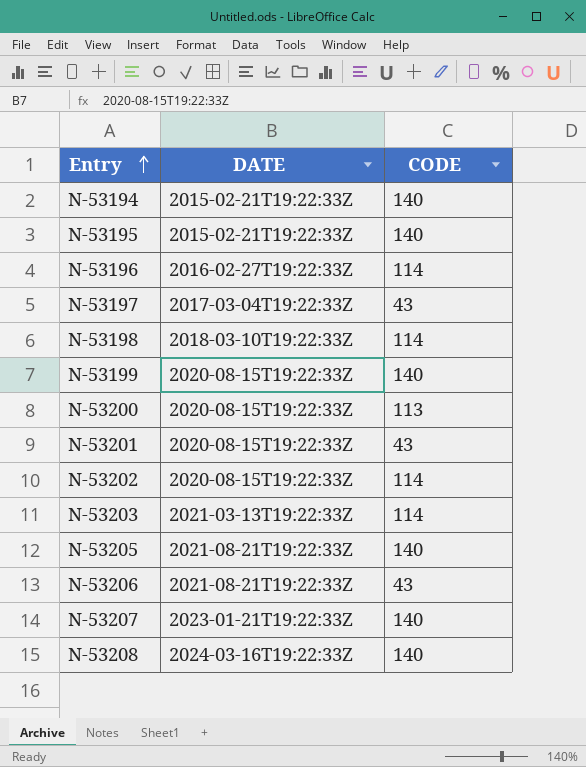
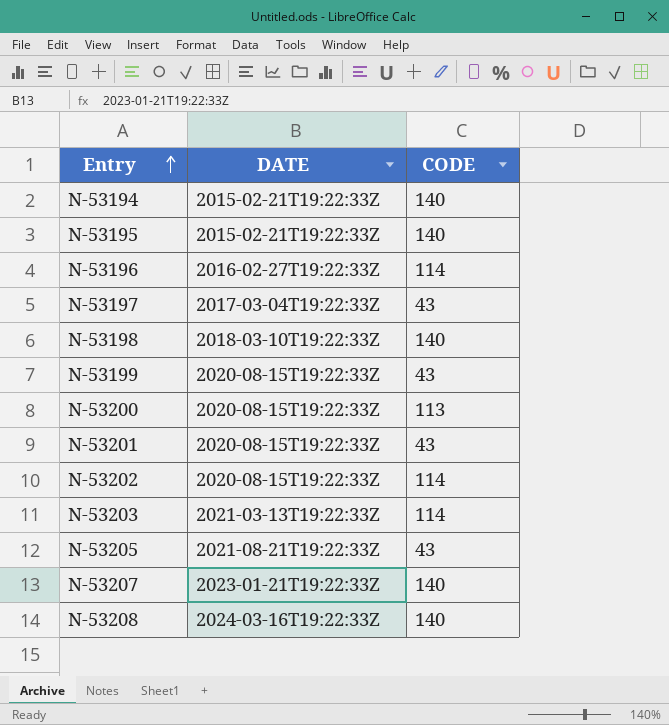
row N-53206: 2021-08-21T19:22:33Z | 43 -> none
N-53198 | CODE: 114 -> 140
N-53199 | CODE: 140 -> 43
N-53205 | CODE: 140 -> 43

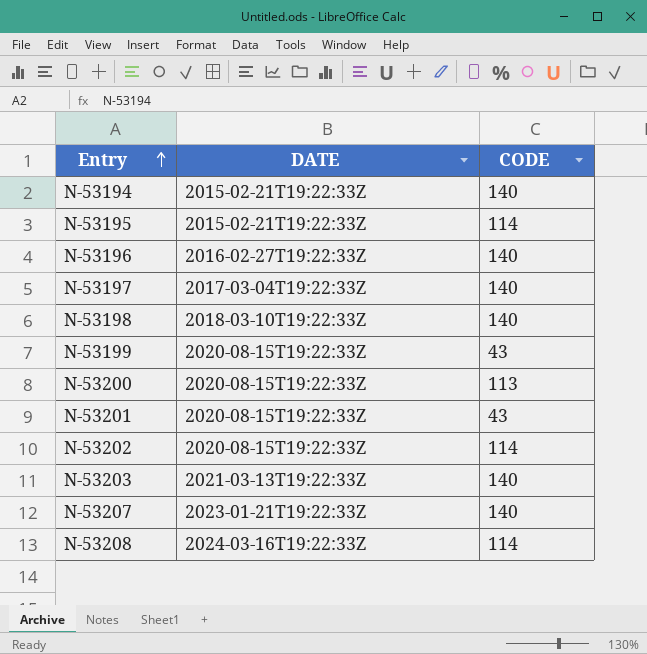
row N-53205: 2021-08-21T19:22:33Z | 43 -> none
N-53195 | CODE: 140 -> 114
N-53196 | CODE: 114 -> 140
N-53197 | CODE: 43 -> 140
N-53203 | CODE: 114 -> 140
N-53208 | CODE: 140 -> 114

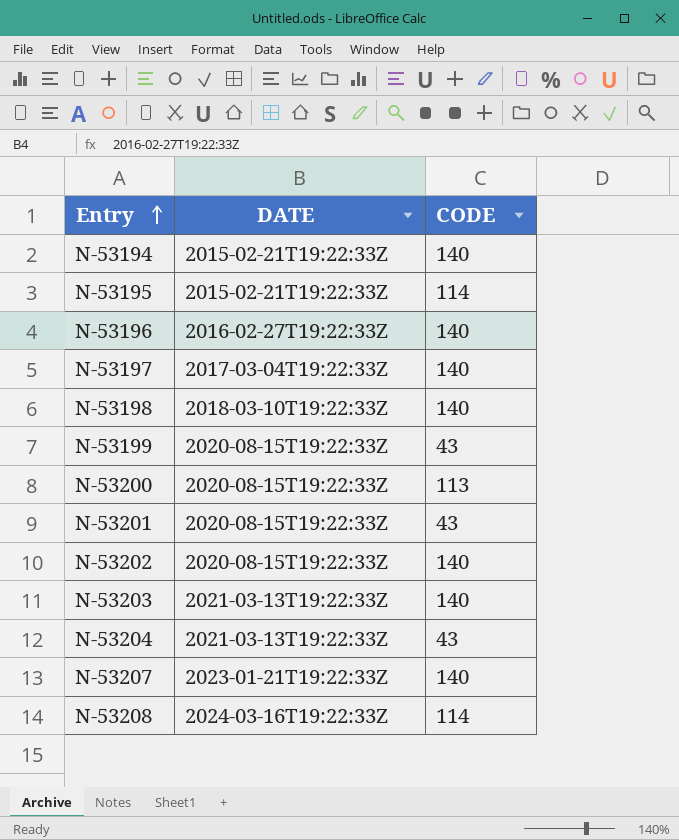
N-53202 | CODE: 114 -> 140
row N-53204: none -> 2021-03-13T19:22:33Z | 43

